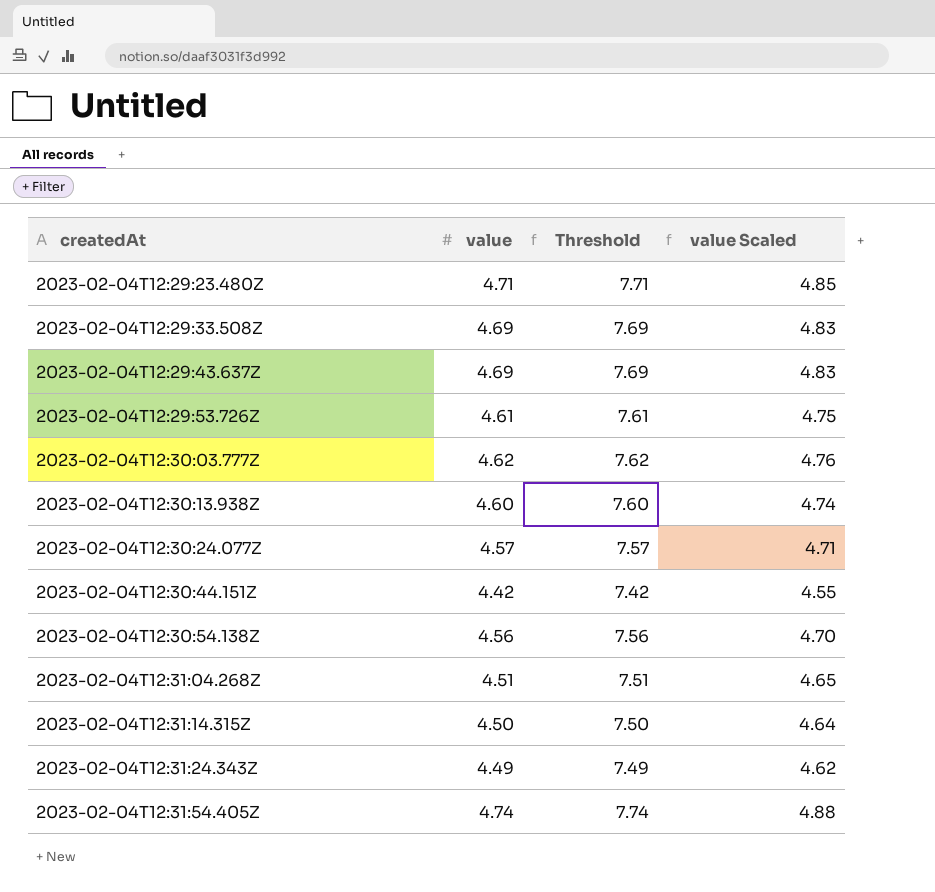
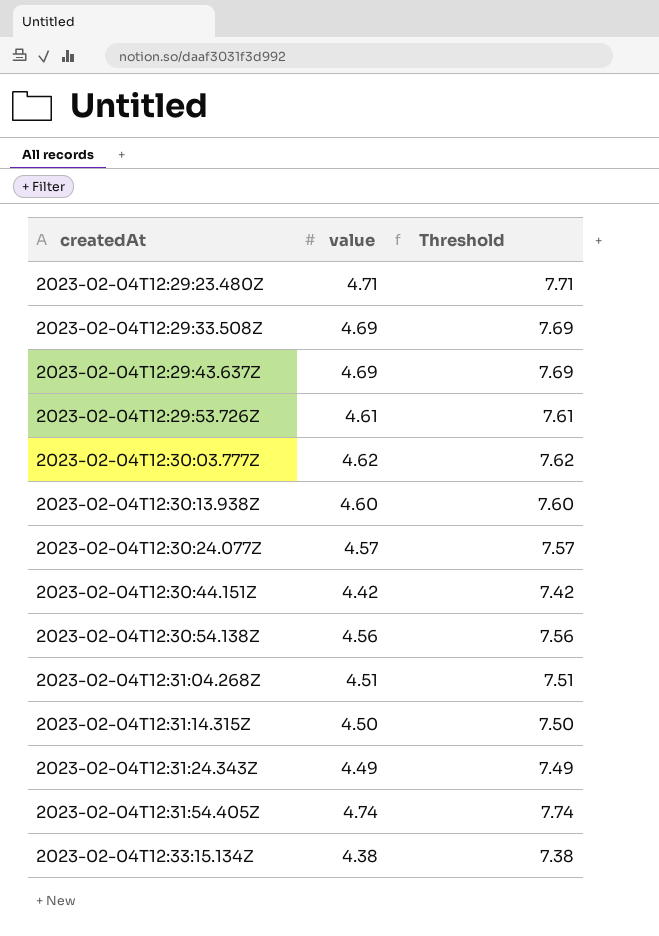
column value Scaled | formula: [value] * 1.03 -> none
row 2023-02-04T12:33:15.134Z: none -> 4.38 | 7.38

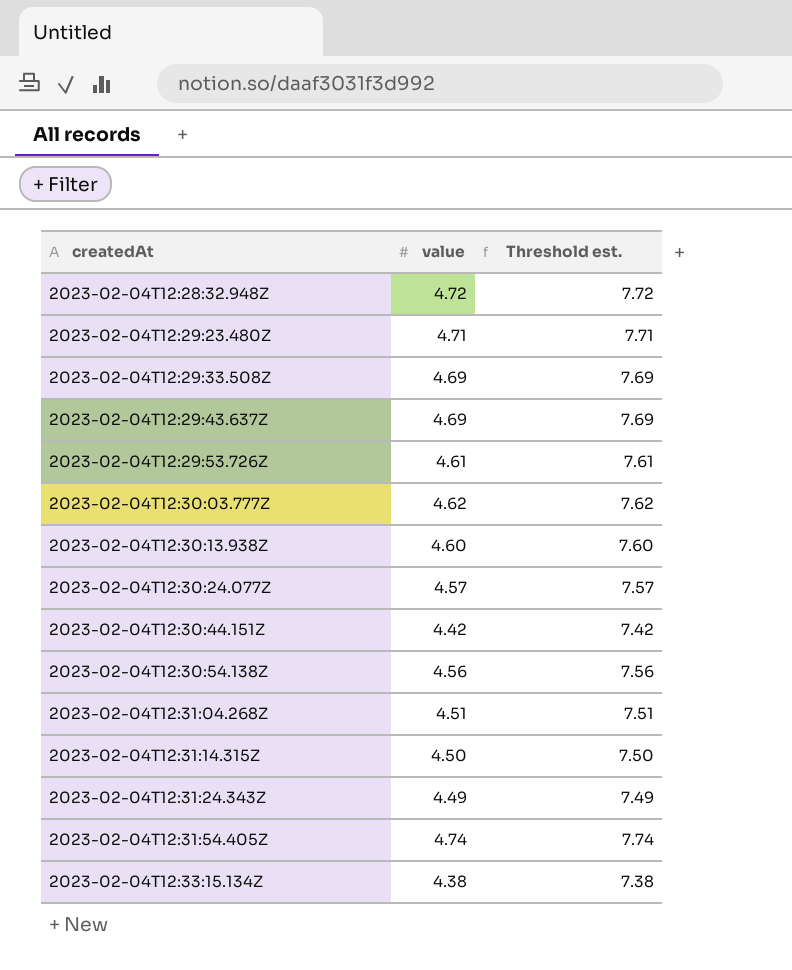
column name: Threshold -> Threshold est.
row 2023-02-04T12:28:32.948Z: none -> 4.72 | 7.72

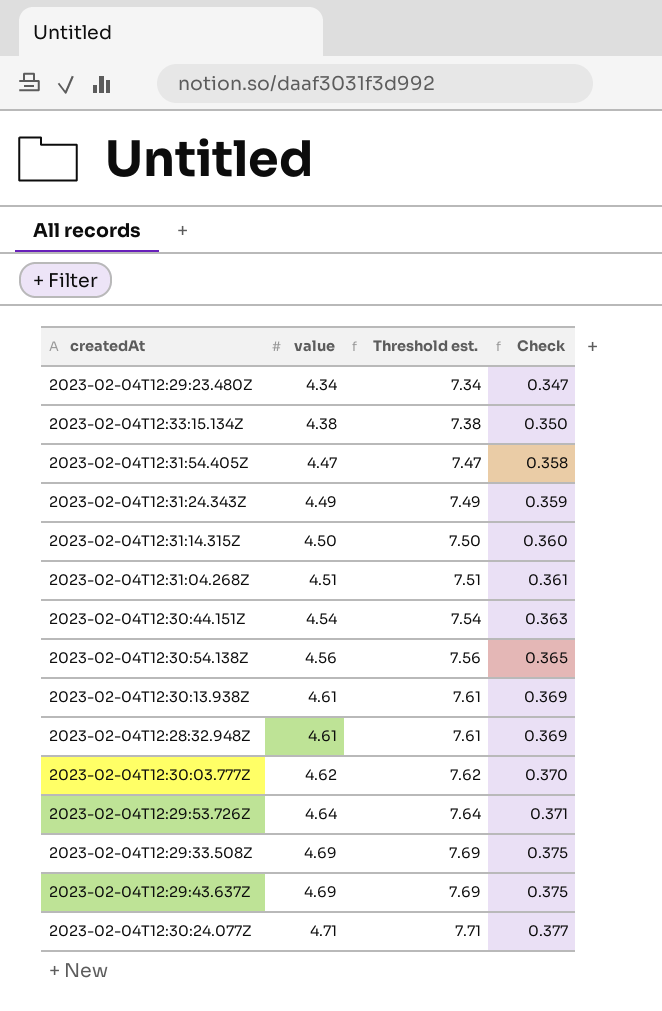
row order: createdAt ascending -> value ascending
column Check | formula: none -> [value] * 0.08
2023-02-04T12:29:23.480Z | value: 4.71 -> 4.34
2023-02-04T12:29:23.480Z | Threshold est.: 7.71 -> 7.34
2023-02-04T12:31:54.405Z | value: 4.74 -> 4.47
2023-02-04T12:31:54.405Z | Threshold est.: 7.74 -> 7.47
2023-02-04T12:30:44.151Z | value: 4.42 -> 4.54
2023-02-04T12:30:44.151Z | Threshold est.: 7.42 -> 7.54
2023-02-04T12:30:13.938Z | value: 4.60 -> 4.61
2023-02-04T12:30:13.938Z | Threshold est.: 7.60 -> 7.61
2023-02-04T12:28:32.948Z | value: 4.72 -> 4.61
2023-02-04T12:28:32.948Z | Threshold est.: 7.72 -> 7.61
2023-02-04T12:29:53.726Z | value: 4.61 -> 4.64
2023-02-04T12:29:53.726Z | Threshold est.: 7.61 -> 7.64
2023-02-04T12:30:24.077Z | value: 4.57 -> 4.71
2023-02-04T12:30:24.077Z | Threshold est.: 7.57 -> 7.71

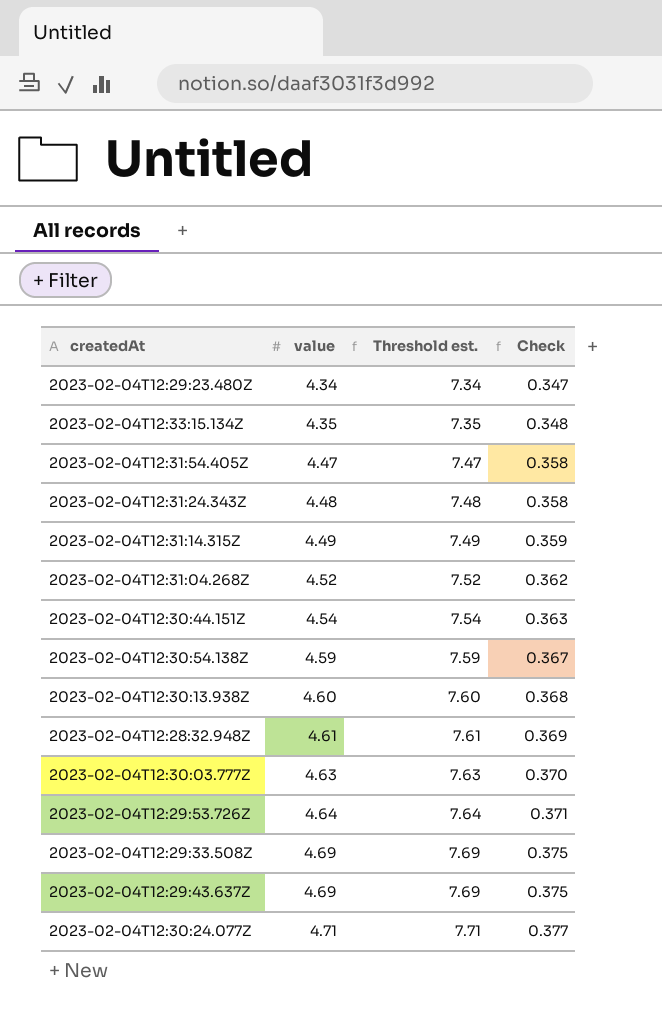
2023-02-04T12:33:15.134Z | value: 4.38 -> 4.35
2023-02-04T12:33:15.134Z | Threshold est.: 7.38 -> 7.35
2023-02-04T12:33:15.134Z | Check: 0.350 -> 0.348
2023-02-04T12:31:24.343Z | value: 4.49 -> 4.48
2023-02-04T12:31:24.343Z | Threshold est.: 7.49 -> 7.48
2023-02-04T12:31:24.343Z | Check: 0.359 -> 0.358
2023-02-04T12:31:14.315Z | value: 4.50 -> 4.49
2023-02-04T12:31:14.315Z | Threshold est.: 7.50 -> 7.49
2023-02-04T12:31:14.315Z | Check: 0.360 -> 0.359
2023-02-04T12:31:04.268Z | value: 4.51 -> 4.52
2023-02-04T12:31:04.268Z | Threshold est.: 7.51 -> 7.52
2023-02-04T12:31:04.268Z | Check: 0.361 -> 0.362
2023-02-04T12:30:54.138Z | value: 4.56 -> 4.59
2023-02-04T12:30:54.138Z | Threshold est.: 7.56 -> 7.59
2023-02-04T12:30:54.138Z | Check: 0.365 -> 0.367
2023-02-04T12:30:13.938Z | value: 4.61 -> 4.60
2023-02-04T12:30:13.938Z | Threshold est.: 7.61 -> 7.60
2023-02-04T12:30:13.938Z | Check: 0.369 -> 0.368
2023-02-04T12:30:03.777Z | value: 4.62 -> 4.63
2023-02-04T12:30:03.777Z | Threshold est.: 7.62 -> 7.63

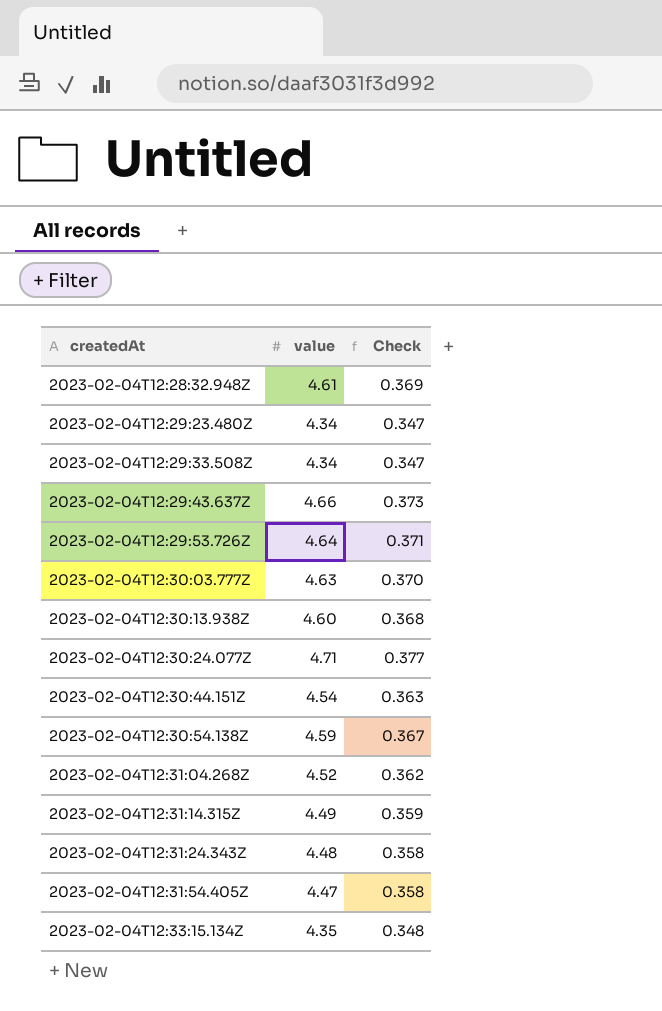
row order: value ascending -> createdAt ascending
column Threshold est. | formula: [value] + 3 -> none
2023-02-04T12:29:33.508Z | value: 4.69 -> 4.34
2023-02-04T12:29:33.508Z | Check: 0.375 -> 0.347
2023-02-04T12:29:43.637Z | value: 4.69 -> 4.66
2023-02-04T12:29:43.637Z | Check: 0.375 -> 0.373

